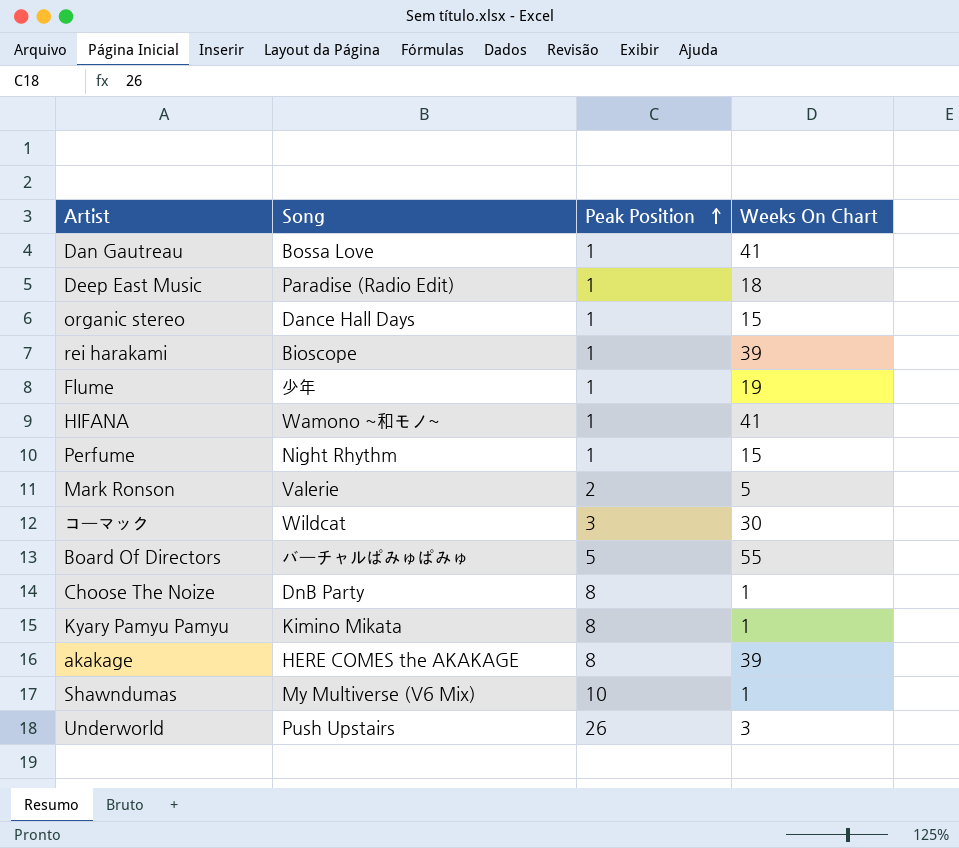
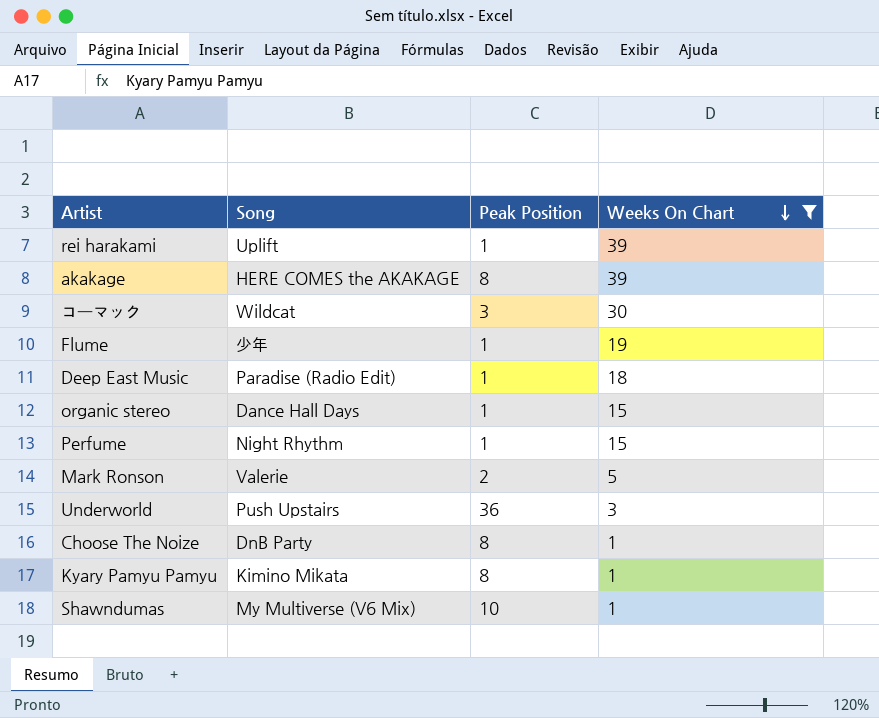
filter: none -> Weeks On Chart <= 39
row order: Peak Position ascending -> Weeks On Chart descending
rei harakami | Song: Bioscope -> Uplift
Underworld | Peak Position: 26 -> 36

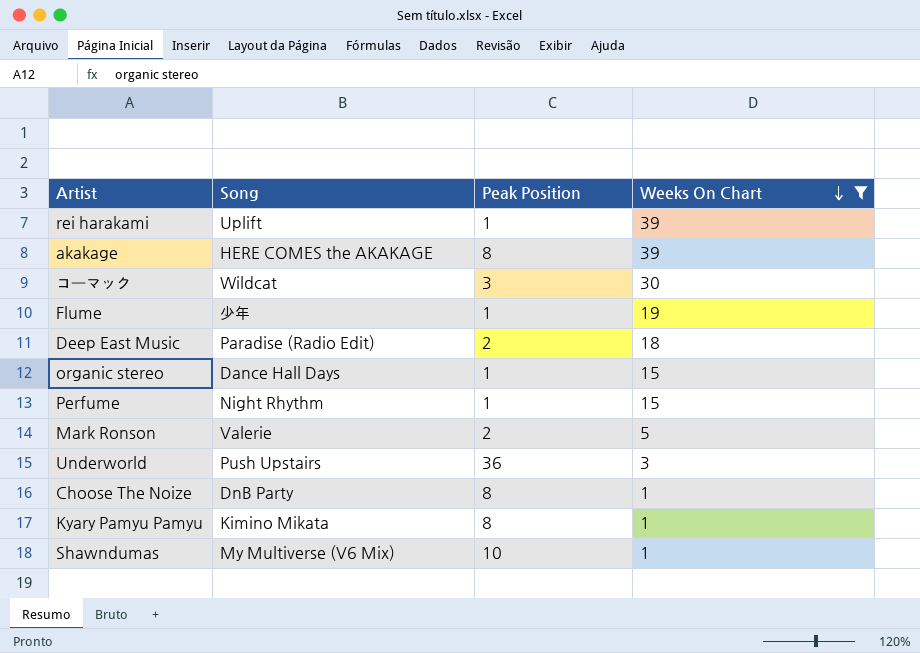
Deep East Music | Peak Position: 1 -> 2

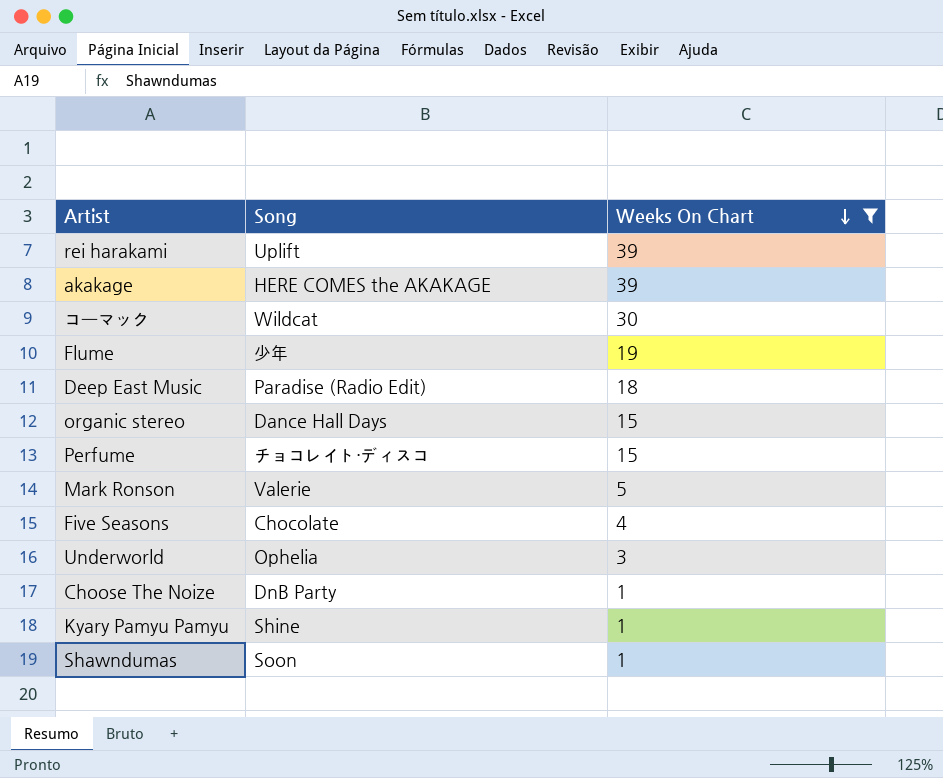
column Peak Position | position: 3 -> none
Perfume | Song: Night Rhythm -> チョコレイト・ディスコ
row Five Seasons: none -> Chocolate | 4
Underworld | Song: Push Upstairs -> Ophelia
Kyary Pamyu Pamyu | Song: Kimino Mikata -> Shine
Shawndumas | Song: My Multiverse (V6 Mix) -> Soon

